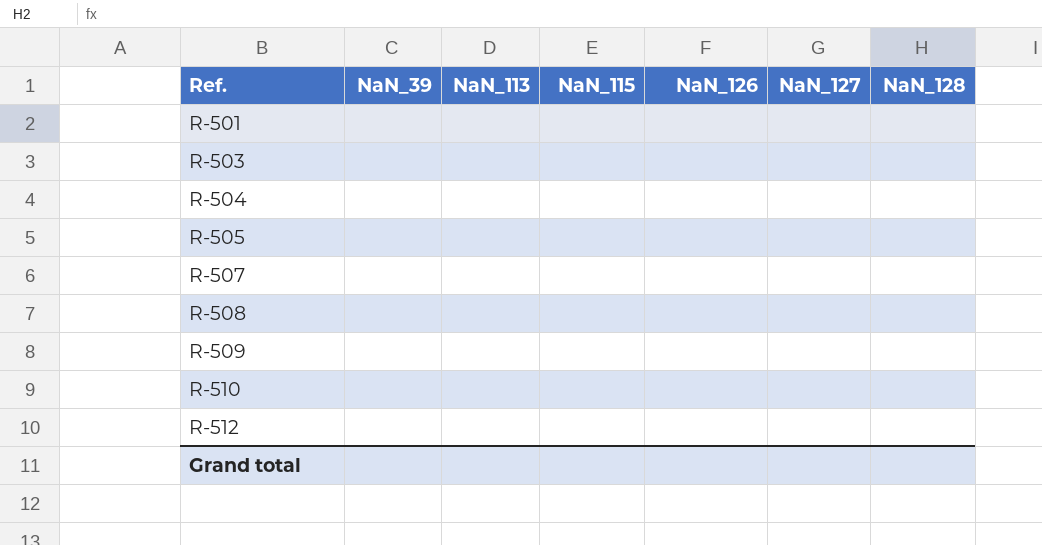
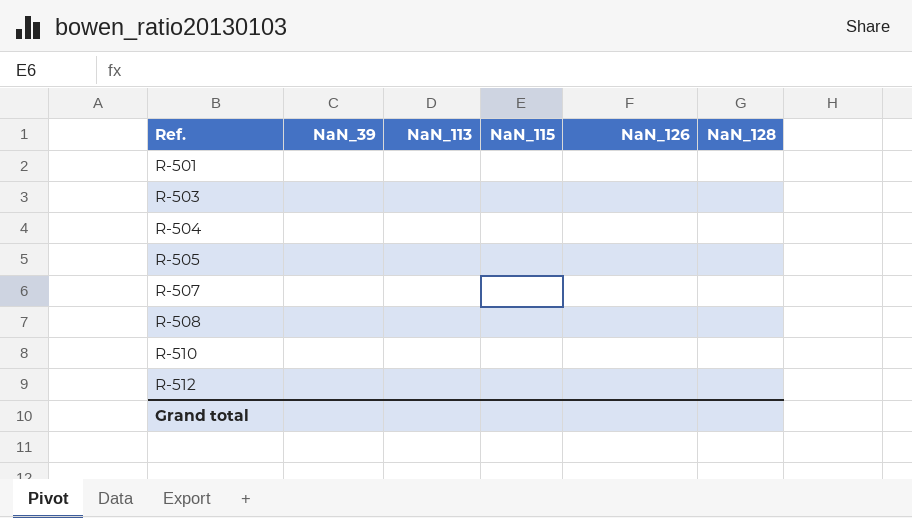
column NaN_127 | position: 6 -> none
row R-509: none | none | none | none | none | none -> none

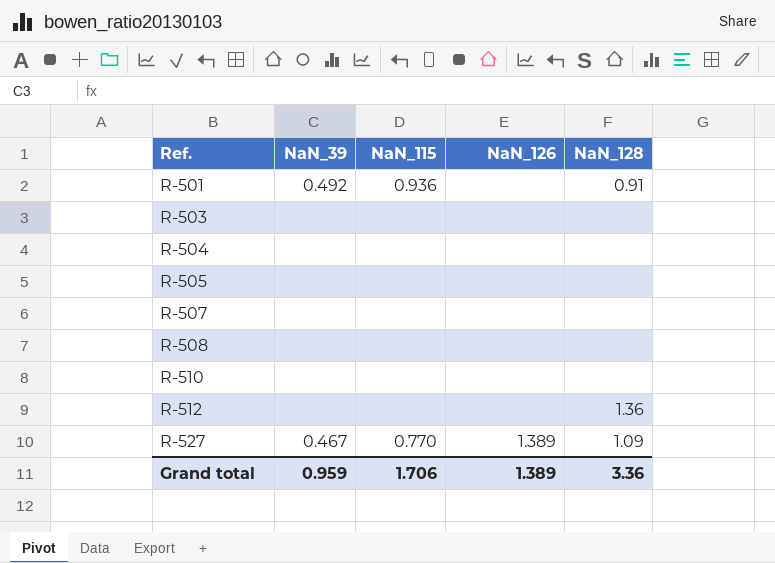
column NaN_113 | position: 3 -> none
R-501 | NaN_39: none -> 0.492
R-501 | NaN_115: none -> 0.936
R-501 | NaN_128: none -> 0.91
R-512 | NaN_128: none -> 1.36
row R-527: none -> 0.467 | 0.770 | 1.389 | 1.09
Grand total | NaN_39: none -> 0.959
Grand total | NaN_115: none -> 1.706
Grand total | NaN_126: none -> 1.389
Grand total | NaN_128: none -> 3.36

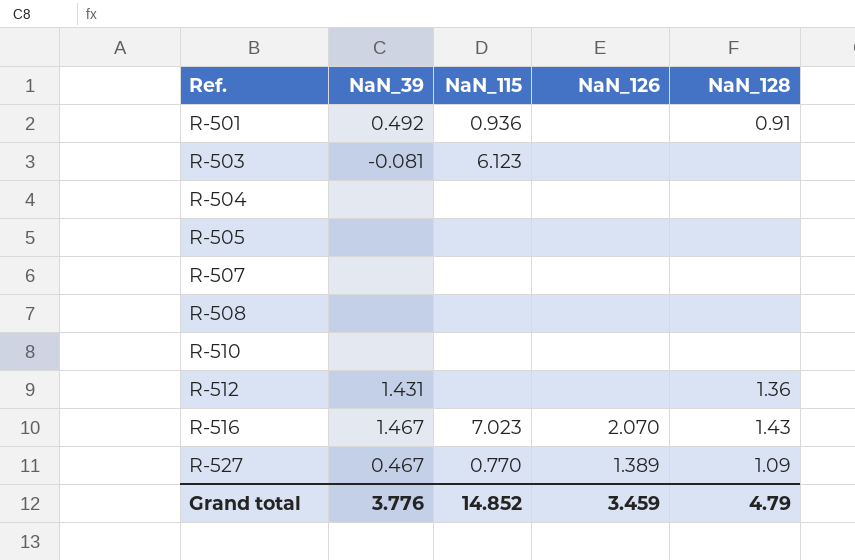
R-503 | NaN_39: none -> -0.081
R-503 | NaN_115: none -> 6.123
R-512 | NaN_39: none -> 1.431
row R-516: none -> 1.467 | 7.023 | 2.070 | 1.43
Grand total | NaN_39: 0.959 -> 3.776
Grand total | NaN_115: 1.706 -> 14.852
Grand total | NaN_126: 1.389 -> 3.459
Grand total | NaN_128: 3.36 -> 4.79

